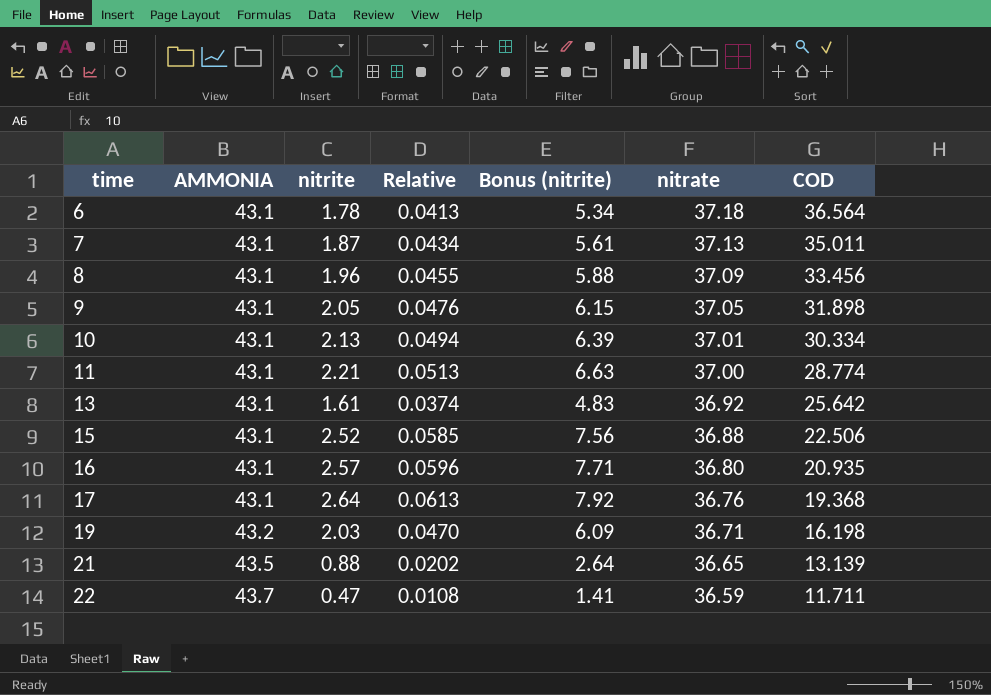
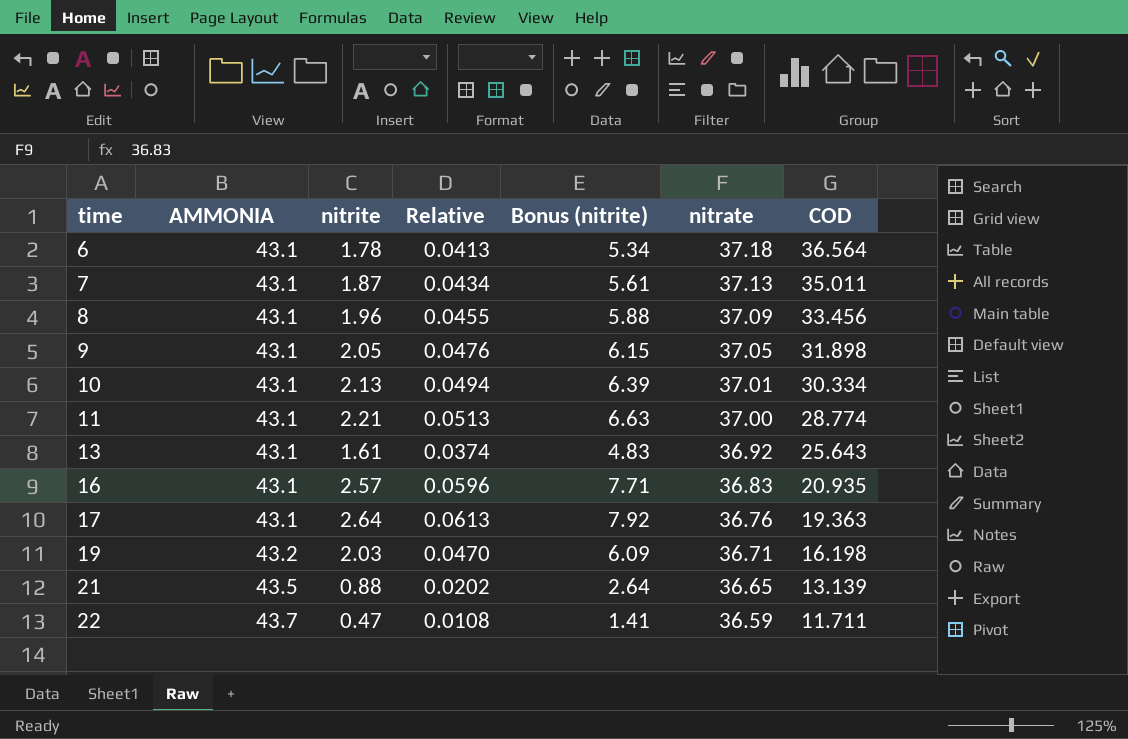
row 15: 43.1 | 2.52 | 0.0585 | 7.56 | 36.88 | 22.506 -> none
13 | COD: 25.642 -> 25.643
16 | nitrate: 36.80 -> 36.83
17 | COD: 19.368 -> 19.363

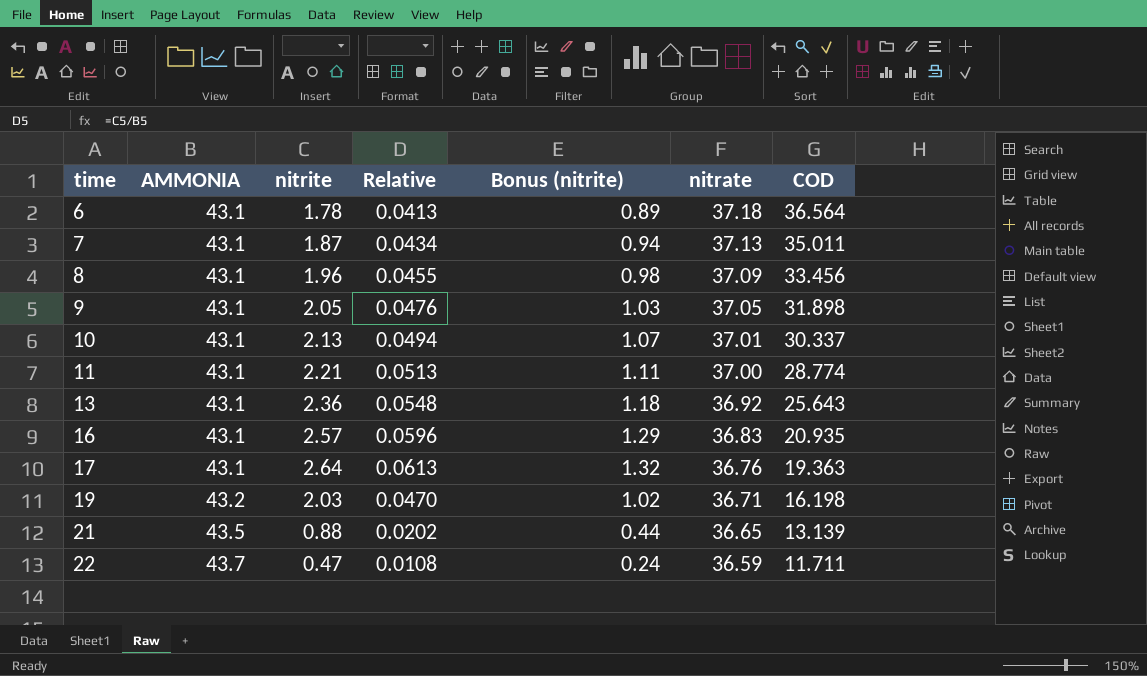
column Bonus (nitrite) | formula: [nitrite] * 3 -> [nitrite] * 0.5
10 | COD: 30.334 -> 30.337
13 | nitrite: 1.61 -> 2.36
13 | Relative: 0.0374 -> 0.0548

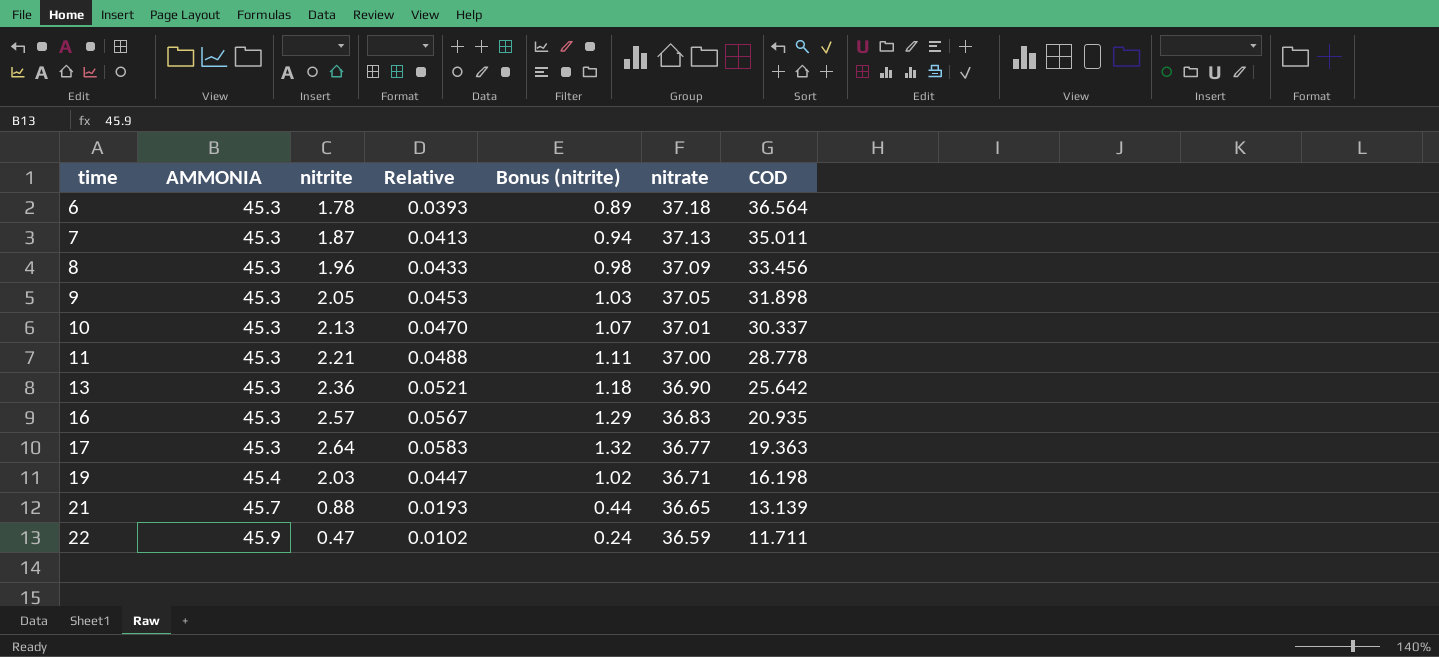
6 | AMMONIA: 43.1 -> 45.3
6 | Relative: 0.0413 -> 0.0393
7 | AMMONIA: 43.1 -> 45.3
7 | Relative: 0.0434 -> 0.0413
8 | AMMONIA: 43.1 -> 45.3
8 | Relative: 0.0455 -> 0.0433
9 | AMMONIA: 43.1 -> 45.3
9 | Relative: 0.0476 -> 0.0453
10 | AMMONIA: 43.1 -> 45.3
10 | Relative: 0.0494 -> 0.0470
11 | AMMONIA: 43.1 -> 45.3
11 | Relative: 0.0513 -> 0.0488
11 | COD: 28.774 -> 28.778
13 | AMMONIA: 43.1 -> 45.3
13 | Relative: 0.0548 -> 0.0521
13 | nitrate: 36.92 -> 36.90
13 | COD: 25.643 -> 25.642
16 | AMMONIA: 43.1 -> 45.3
16 | Relative: 0.0596 -> 0.0567
17 | AMMONIA: 43.1 -> 45.3
17 | Relative: 0.0613 -> 0.0583
17 | nitrate: 36.76 -> 36.77
19 | AMMONIA: 43.2 -> 45.4
19 | Relative: 0.0470 -> 0.0447
21 | AMMONIA: 43.5 -> 45.7
21 | Relative: 0.0202 -> 0.0193
22 | AMMONIA: 43.7 -> 45.9
22 | Relative: 0.0108 -> 0.0102

